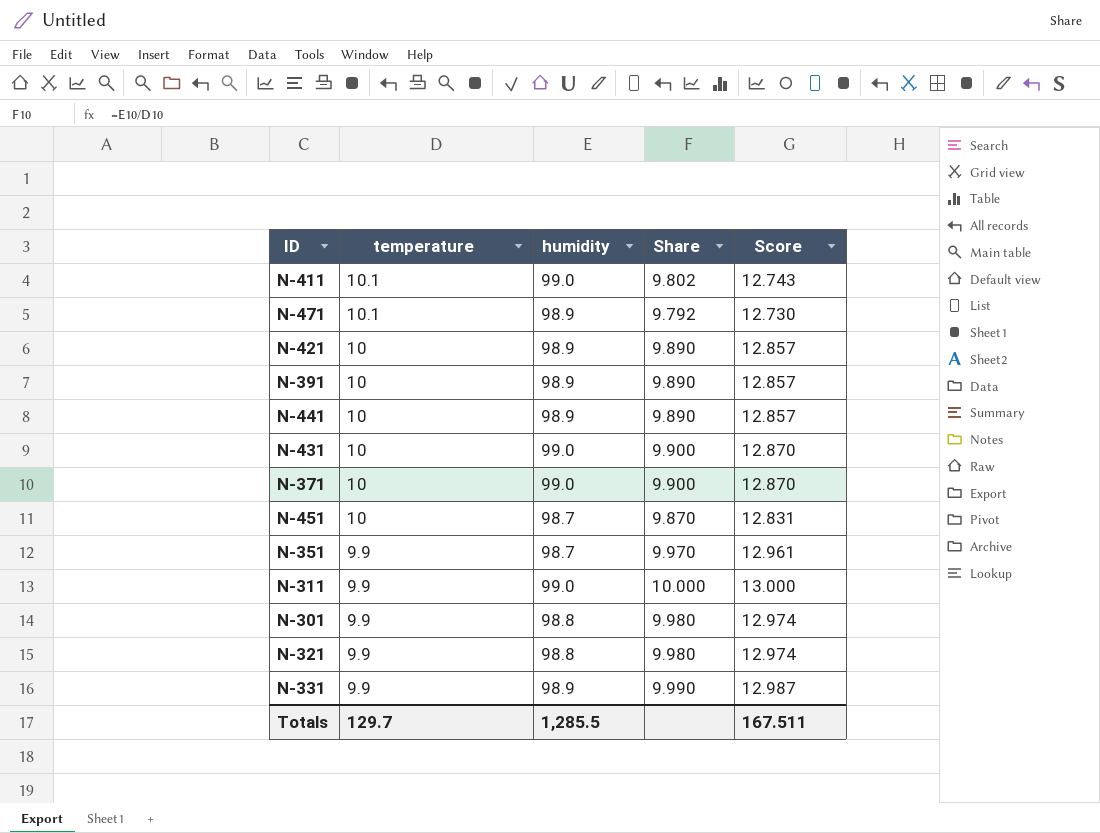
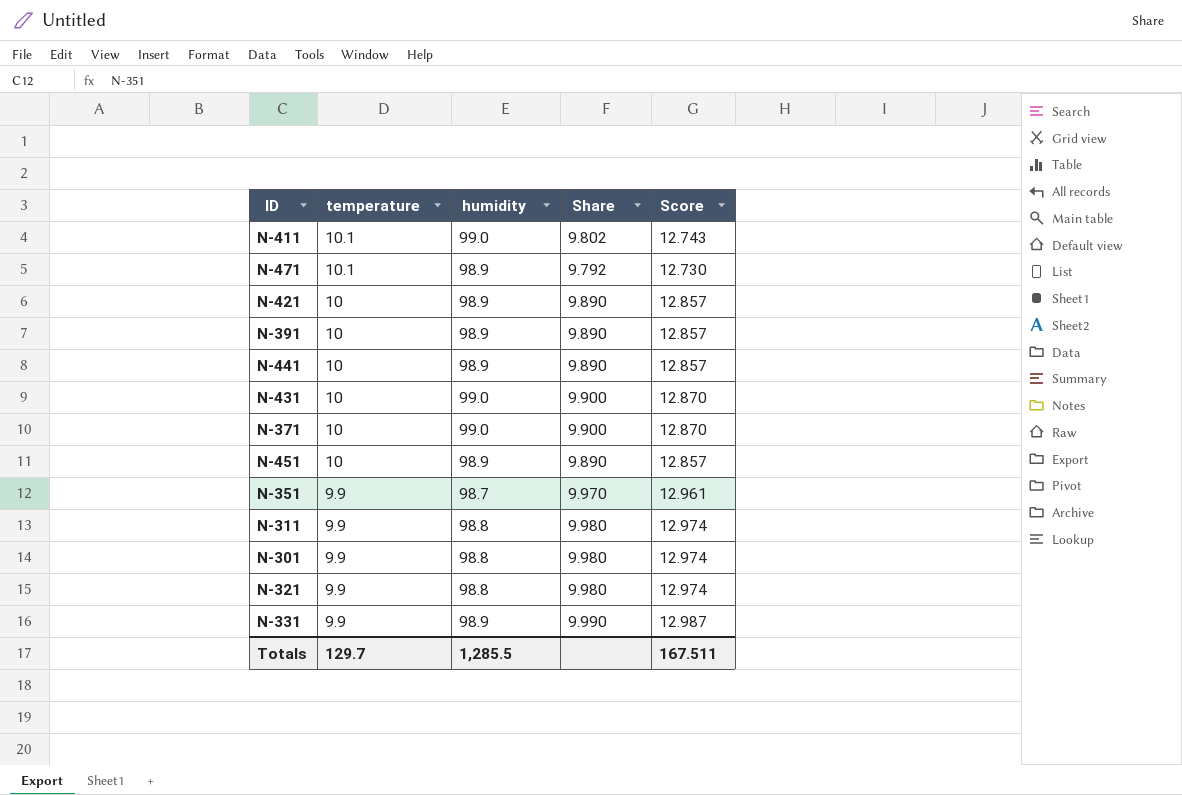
N-451 | humidity: 98.7 -> 98.9
N-451 | Share: 9.870 -> 9.890
N-451 | Score: 12.831 -> 12.857
N-311 | humidity: 99.0 -> 98.8
N-311 | Share: 10.000 -> 9.980
N-311 | Score: 13.000 -> 12.974

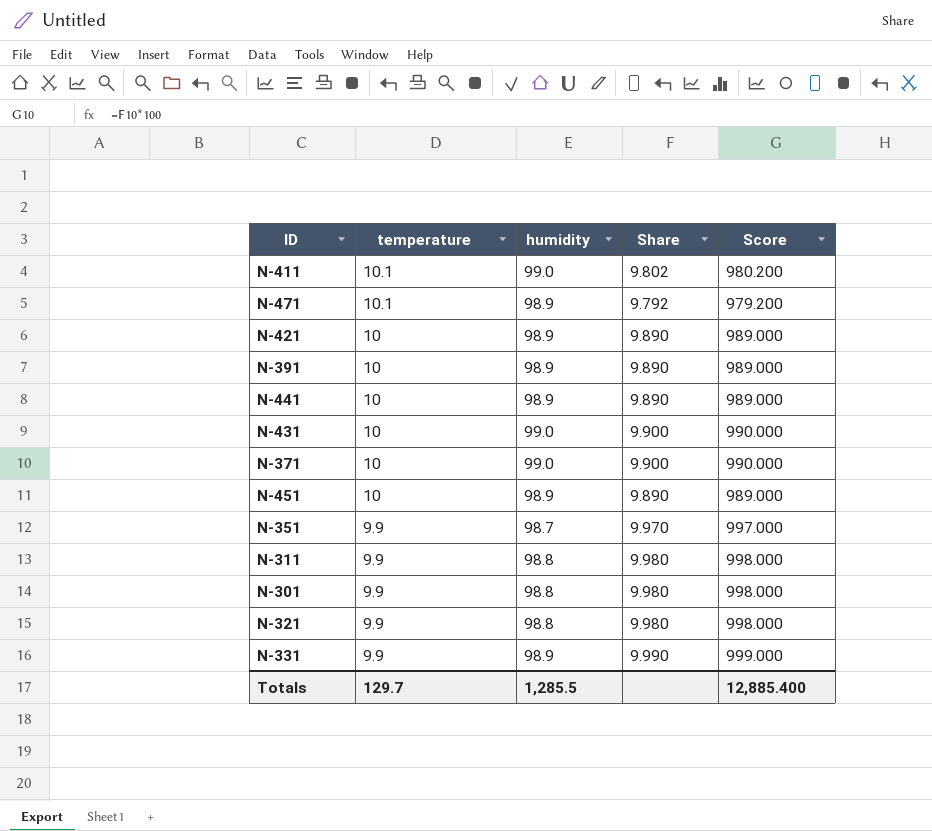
column Score | formula: [Share] * 1.3 -> [Share] * 100
Totals | Score: 167.511 -> 12,885.400

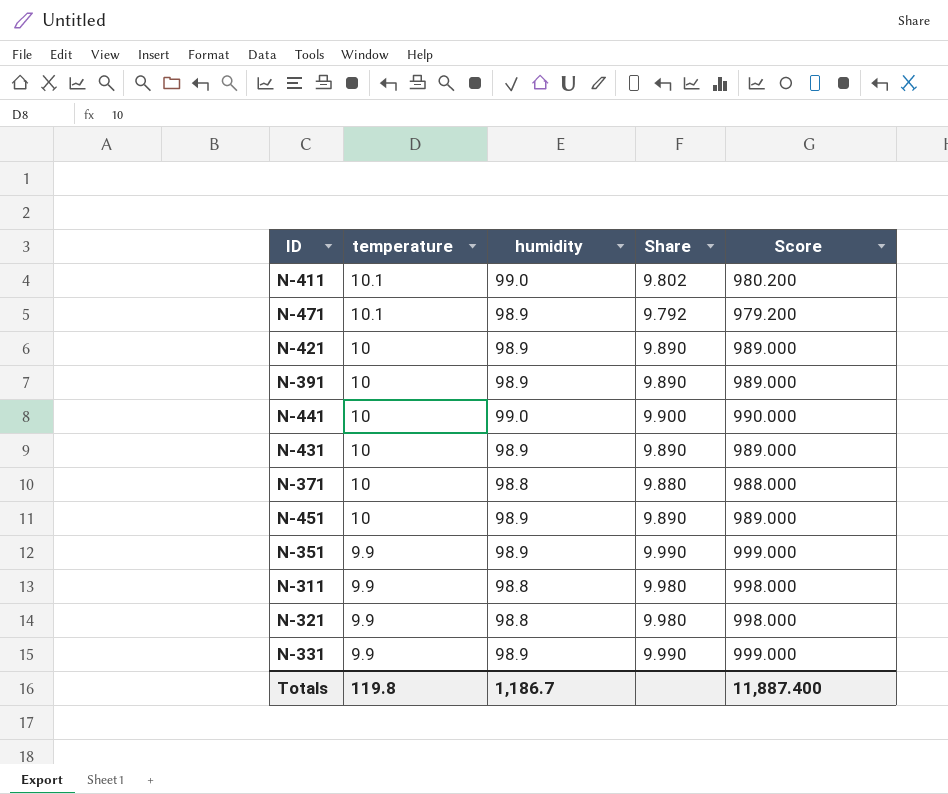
row N-301: 9.9 | 98.8 | 9.980 | 998.000 -> none
N-441 | humidity: 98.9 -> 99.0
N-441 | Share: 9.890 -> 9.900
N-441 | Score: 989.000 -> 990.000
N-431 | humidity: 99.0 -> 98.9
N-431 | Share: 9.900 -> 9.890
N-431 | Score: 990.000 -> 989.000
N-371 | humidity: 99.0 -> 98.8
N-371 | Share: 9.900 -> 9.880
N-371 | Score: 990.000 -> 988.000
N-351 | humidity: 98.7 -> 98.9
N-351 | Share: 9.970 -> 9.990
N-351 | Score: 997.000 -> 999.000
Totals | temperature: 129.7 -> 119.8
Totals | humidity: 1,285.5 -> 1,186.7
Totals | Score: 12,885.400 -> 11,887.400

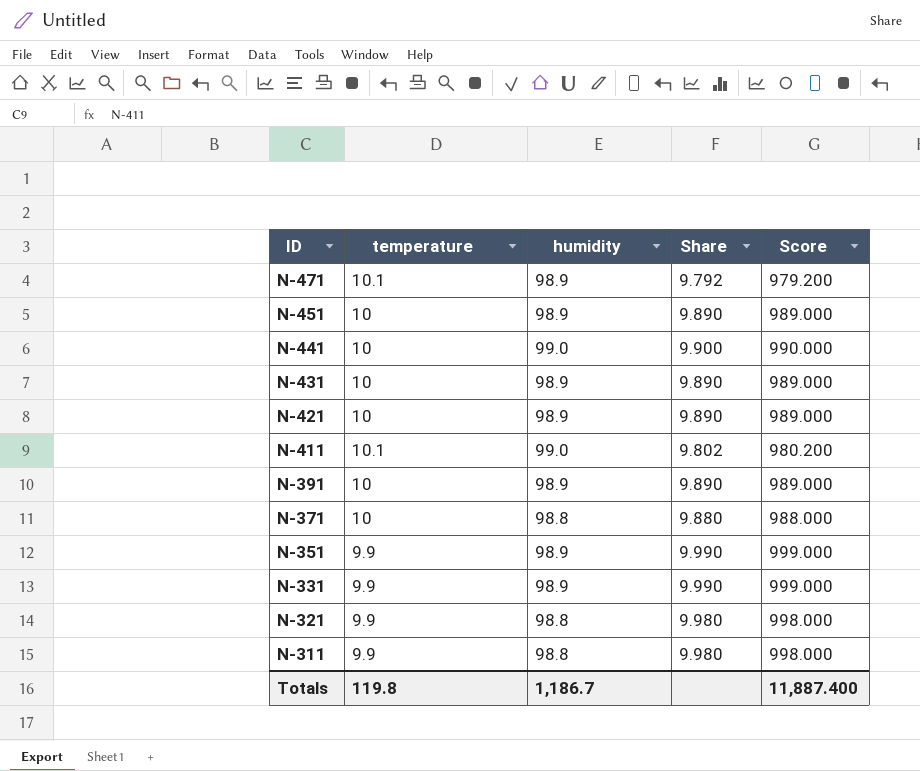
row order: temperature descending -> ID descending

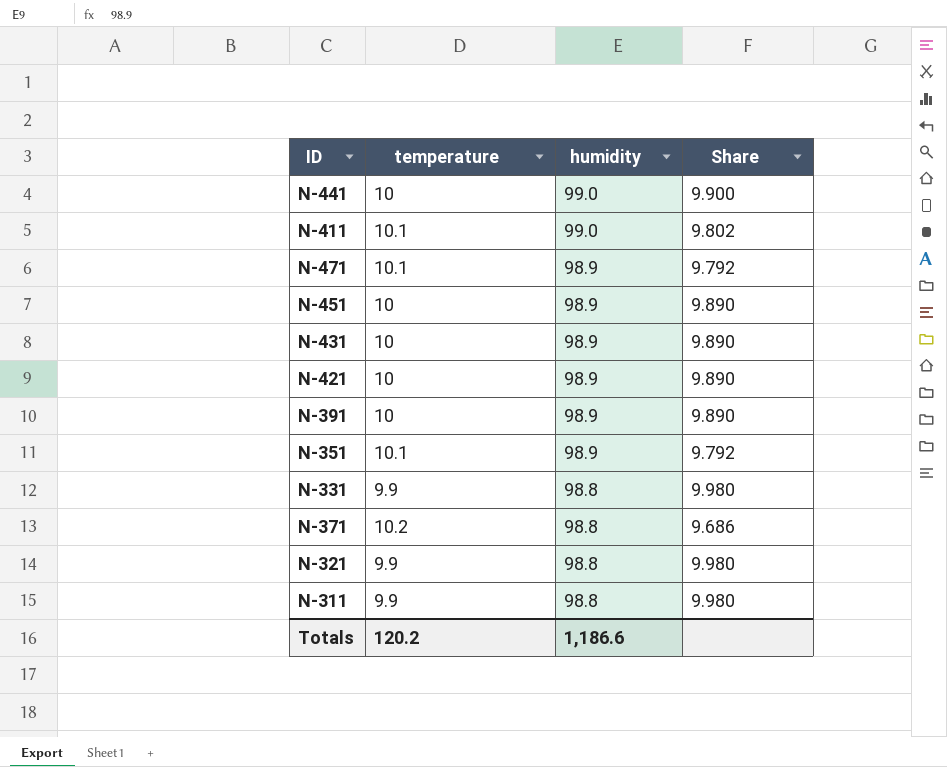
row order: ID descending -> humidity descending
column Score | formula: [Share] * 100 -> none
N-351 | temperature: 9.9 -> 10.1
N-351 | Share: 9.990 -> 9.792
N-331 | humidity: 98.9 -> 98.8
N-331 | Share: 9.990 -> 9.980
N-371 | temperature: 10 -> 10.2
N-371 | Share: 9.880 -> 9.686
Totals | temperature: 119.8 -> 120.2
Totals | humidity: 1,186.7 -> 1,186.6

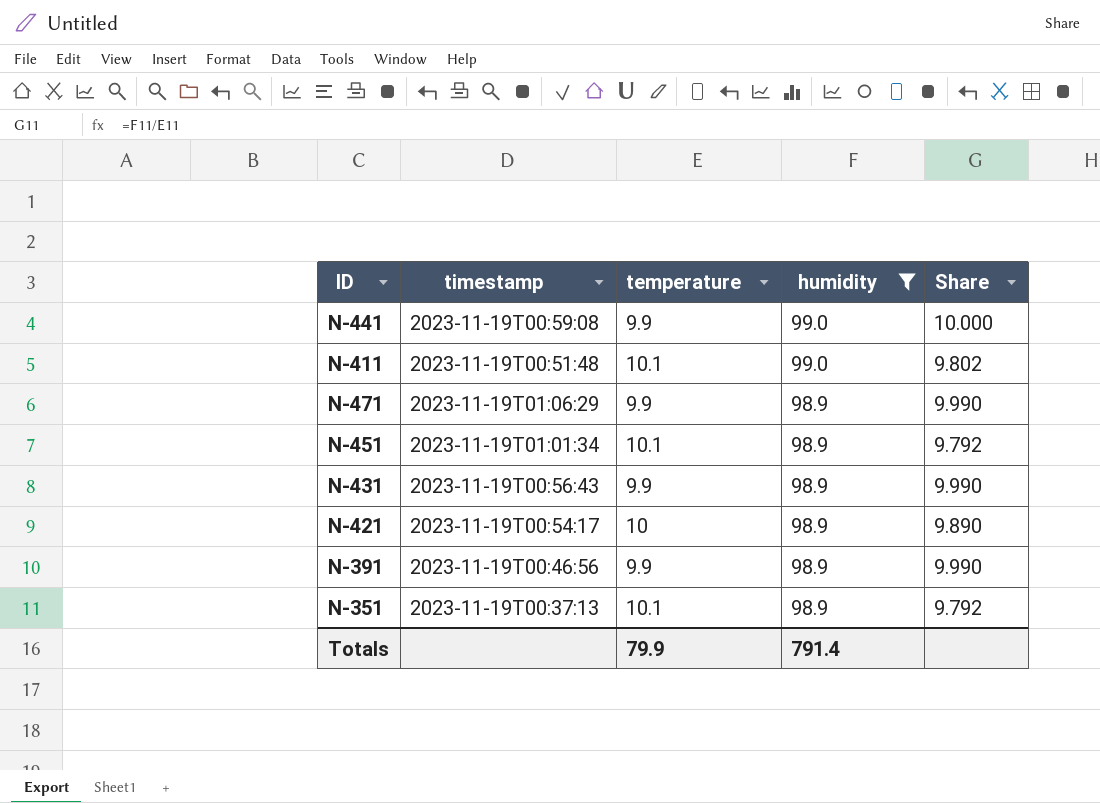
filter: none -> humidity != 98.8
column timestamp | position: none -> 2
N-441 | temperature: 10 -> 9.9
N-441 | Share: 9.900 -> 10.000
N-471 | temperature: 10.1 -> 9.9
N-471 | Share: 9.792 -> 9.990
N-451 | temperature: 10 -> 10.1
N-451 | Share: 9.890 -> 9.792
N-431 | temperature: 10 -> 9.9
N-431 | Share: 9.890 -> 9.990
N-391 | temperature: 10 -> 9.9
N-391 | Share: 9.890 -> 9.990
Totals | temperature: 120.2 -> 79.9
Totals | humidity: 1,186.6 -> 791.4

